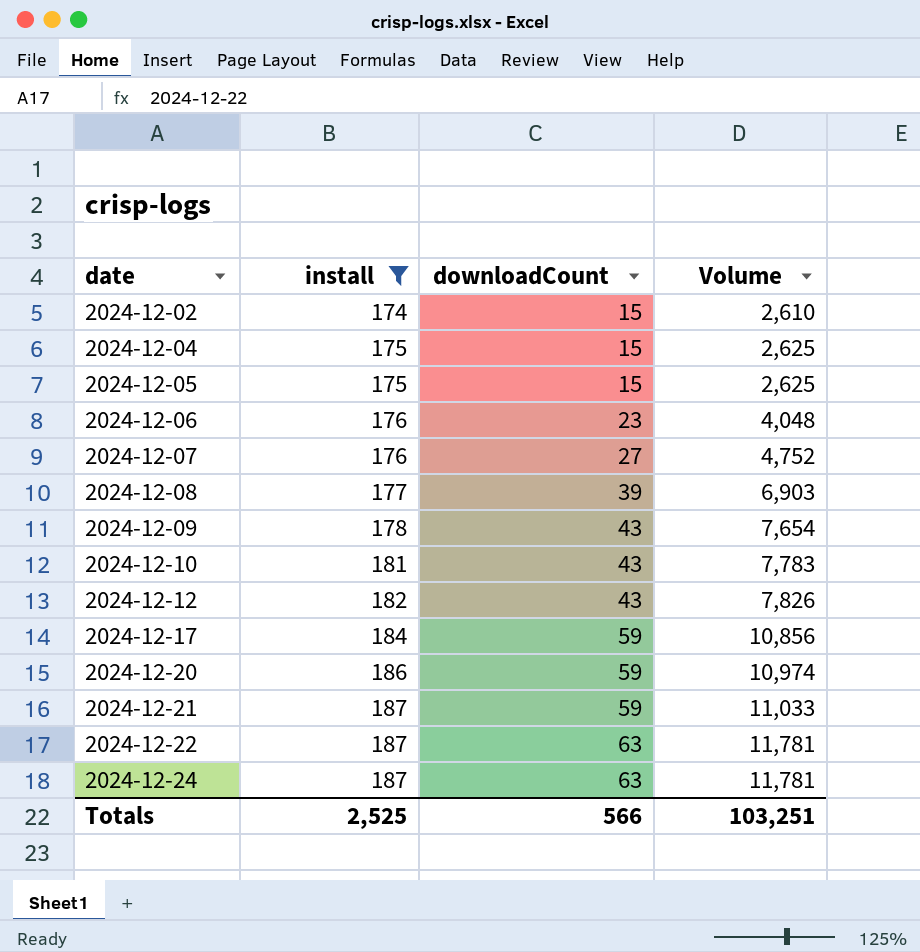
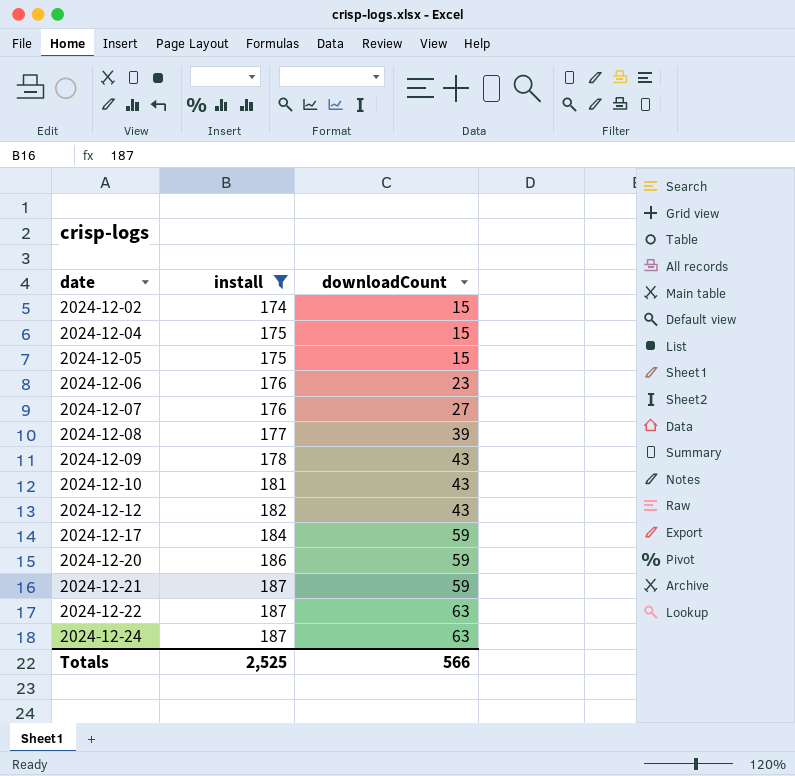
column Volume | formula: [install] * [downloadCount] -> none

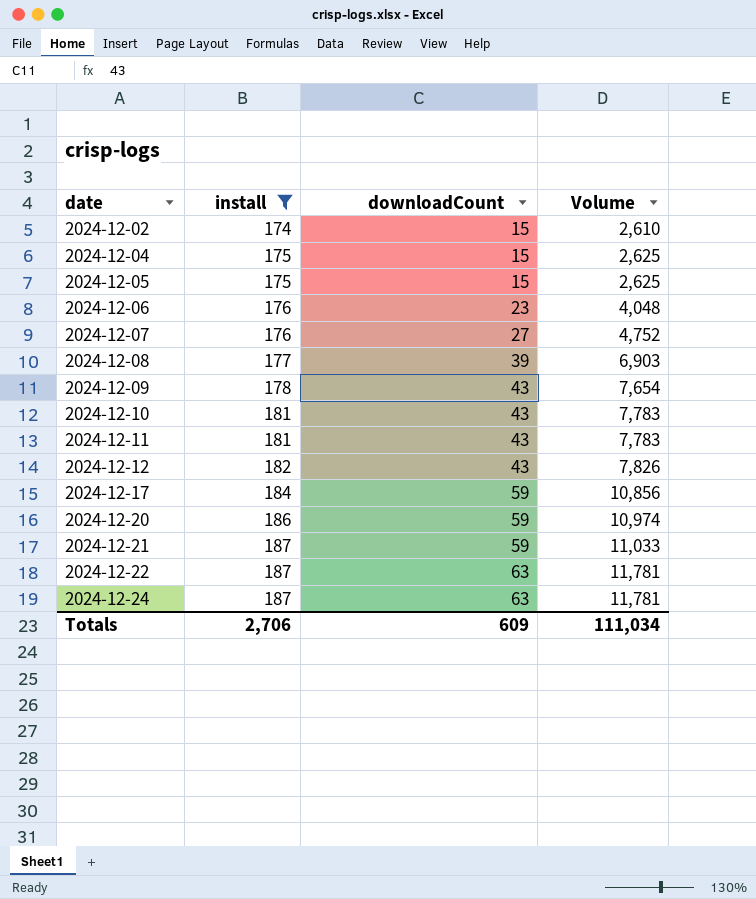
column Volume | formula: none -> [install] * [downloadCount]
row 2024-12-11: none -> 181 | 43 | 7,783
Totals | install: 2,525 -> 2,706
Totals | downloadCount: 566 -> 609

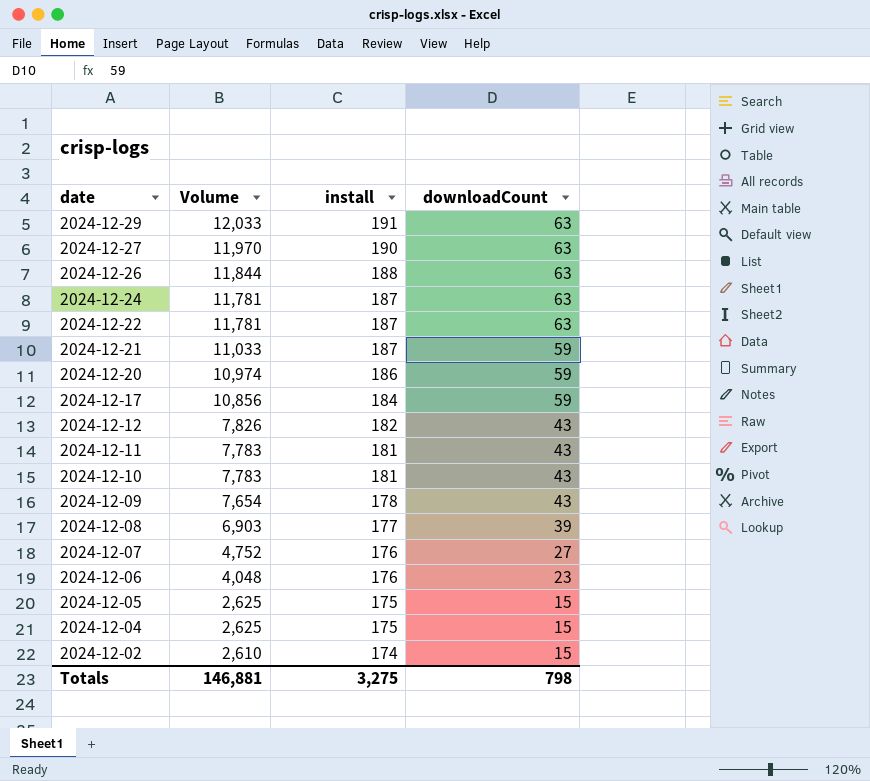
filter: install <= 187 -> none
row order: date ascending -> date descending
column Volume | position: 4 -> 2
Totals | Volume: 111,034 -> 146,881
Totals | install: 2,706 -> 3,275
Totals | downloadCount: 609 -> 798

